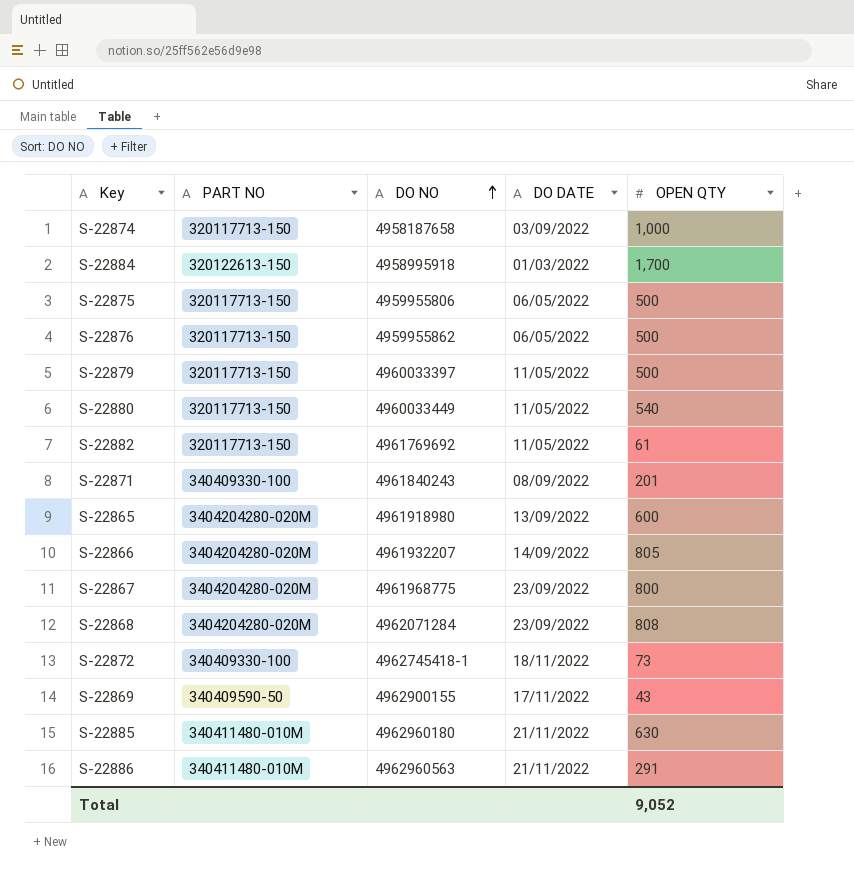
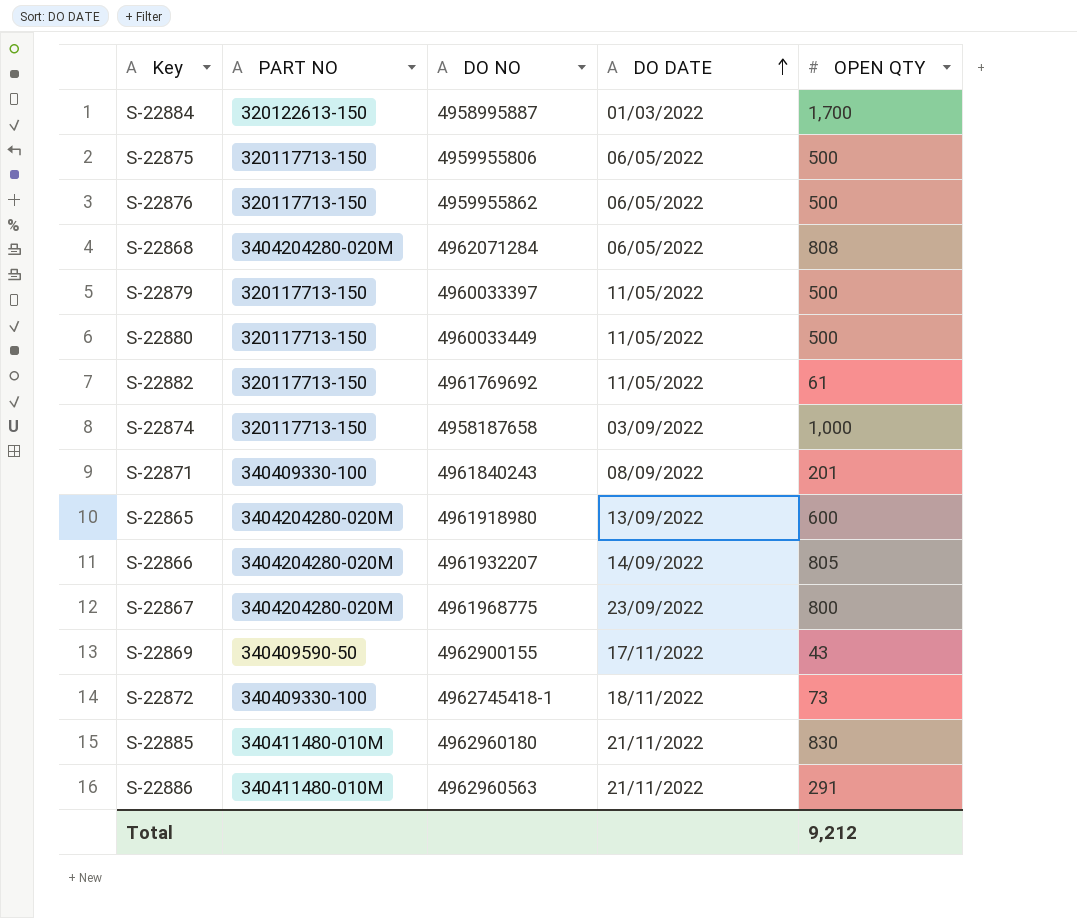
row order: DO NO ascending -> DO DATE ascending
S-22884 | DO NO: 4958995918 -> 4958995887
S-22868 | DO DATE: 23/09/2022 -> 06/05/2022
S-22880 | OPEN QTY: 540 -> 500
S-22885 | OPEN QTY: 630 -> 830
Total | OPEN QTY: 9,052 -> 9,212

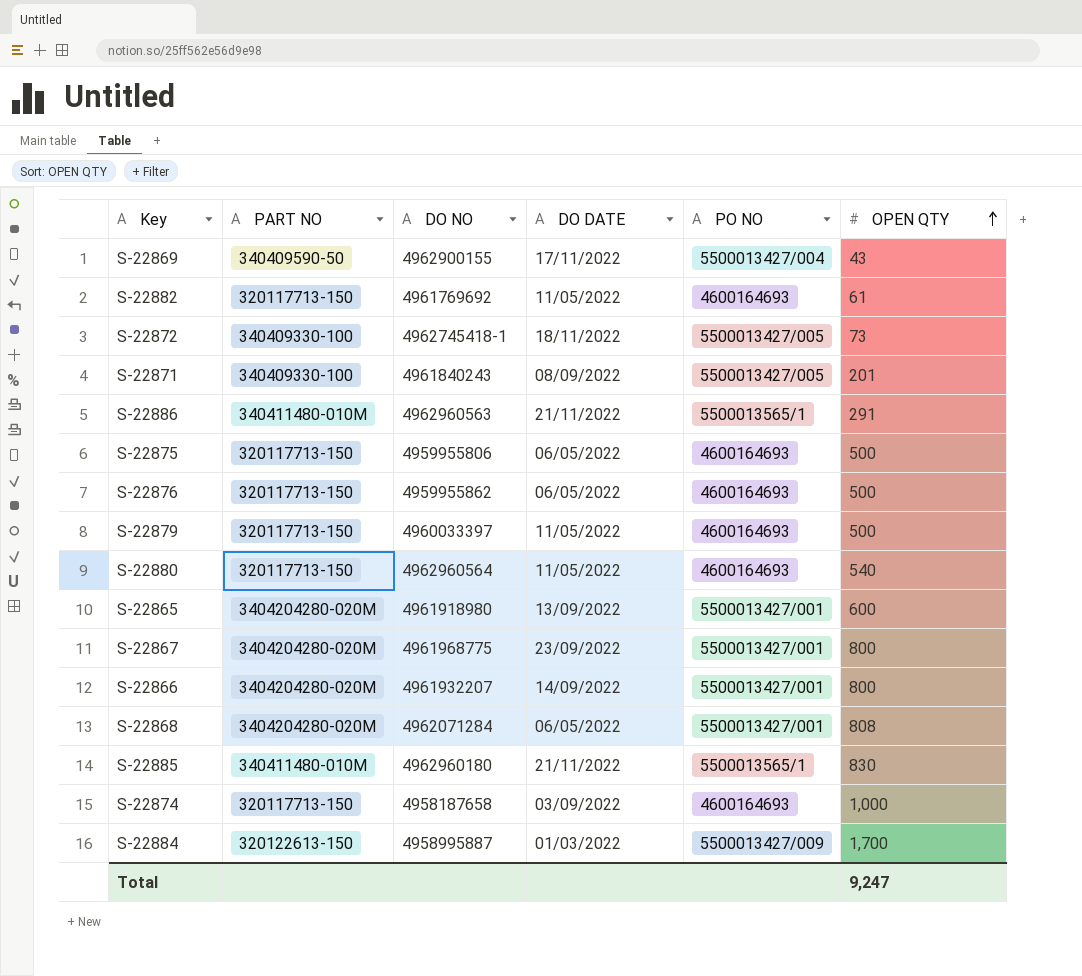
row order: DO DATE ascending -> OPEN QTY ascending
column PO NO | position: none -> 5
S-22880 | DO NO: 4960033449 -> 4962960564
S-22880 | OPEN QTY: 500 -> 540
S-22866 | OPEN QTY: 805 -> 800
Total | OPEN QTY: 9,212 -> 9,247

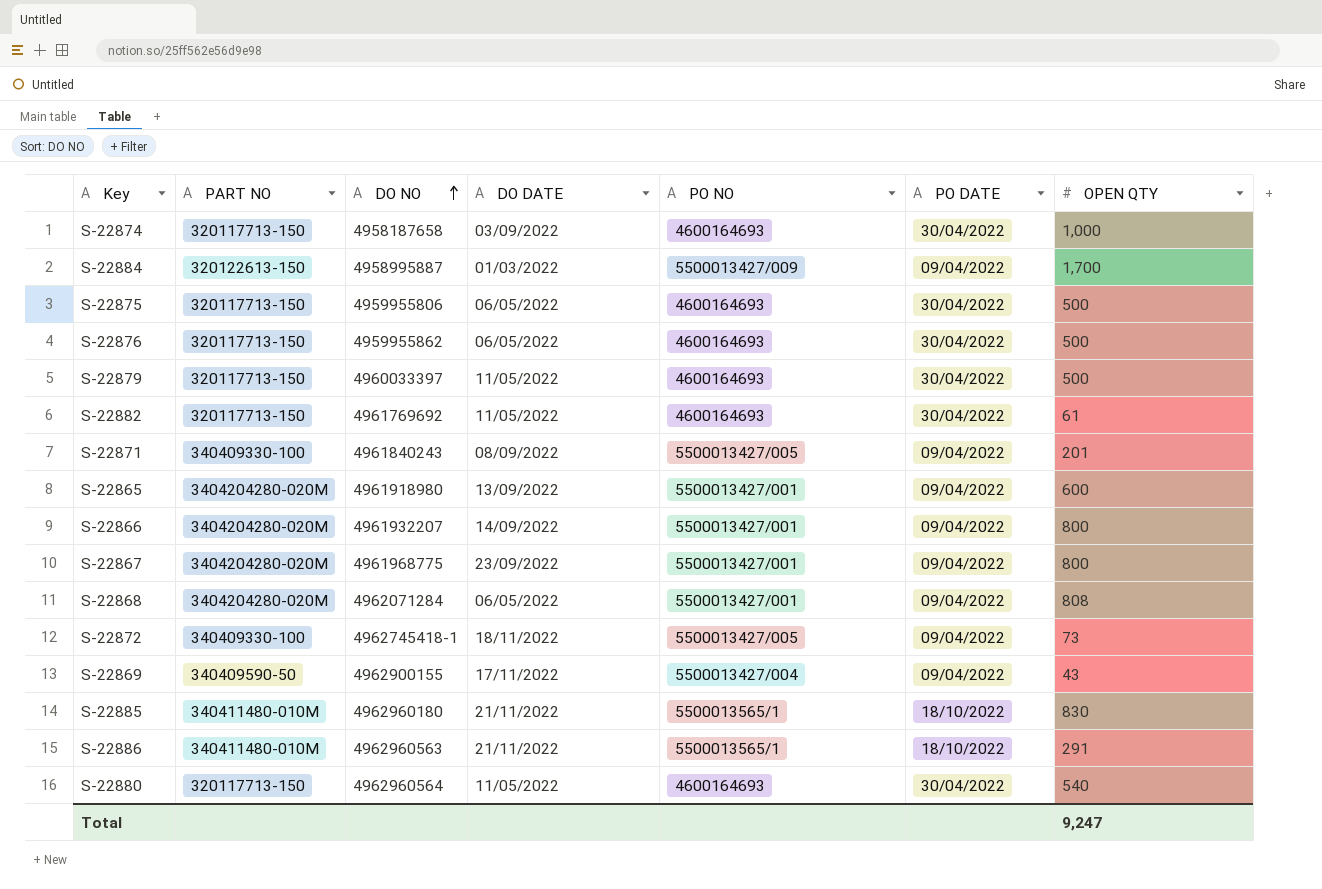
row order: OPEN QTY ascending -> DO NO ascending
column PO DATE | position: none -> 6

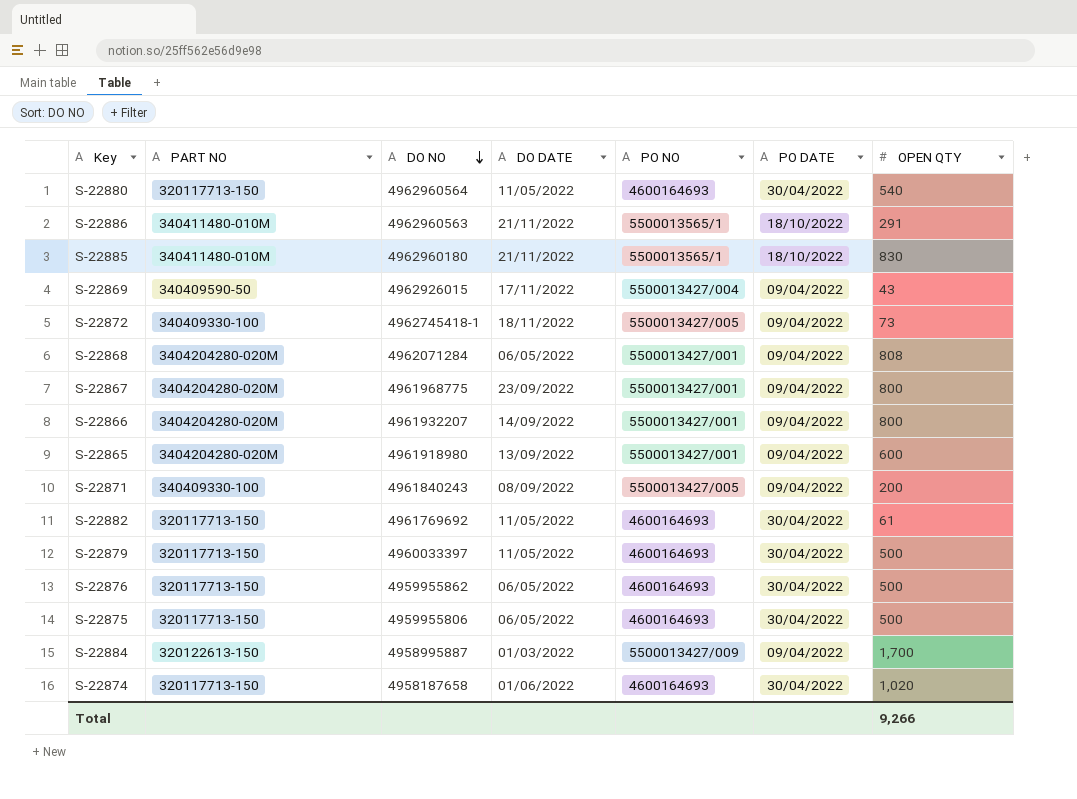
row order: DO NO ascending -> DO NO descending
S-22869 | DO NO: 4962900155 -> 4962926015
S-22871 | OPEN QTY: 201 -> 200
S-22874 | DO DATE: 03/09/2022 -> 01/06/2022
S-22874 | OPEN QTY: 1,000 -> 1,020
Total | OPEN QTY: 9,247 -> 9,266

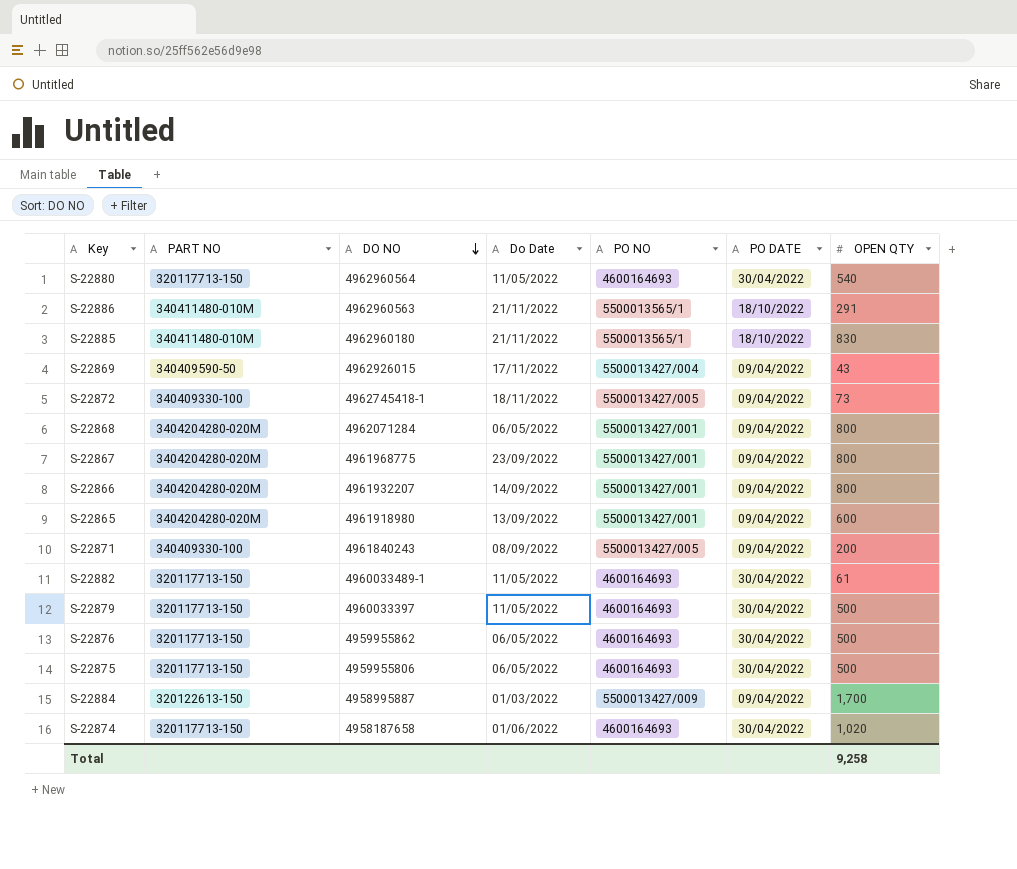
column name: DO DATE -> Do Date
S-22868 | OPEN QTY: 808 -> 800
S-22882 | DO NO: 4961769692 -> 4960033489-1
Total | OPEN QTY: 9,266 -> 9,258

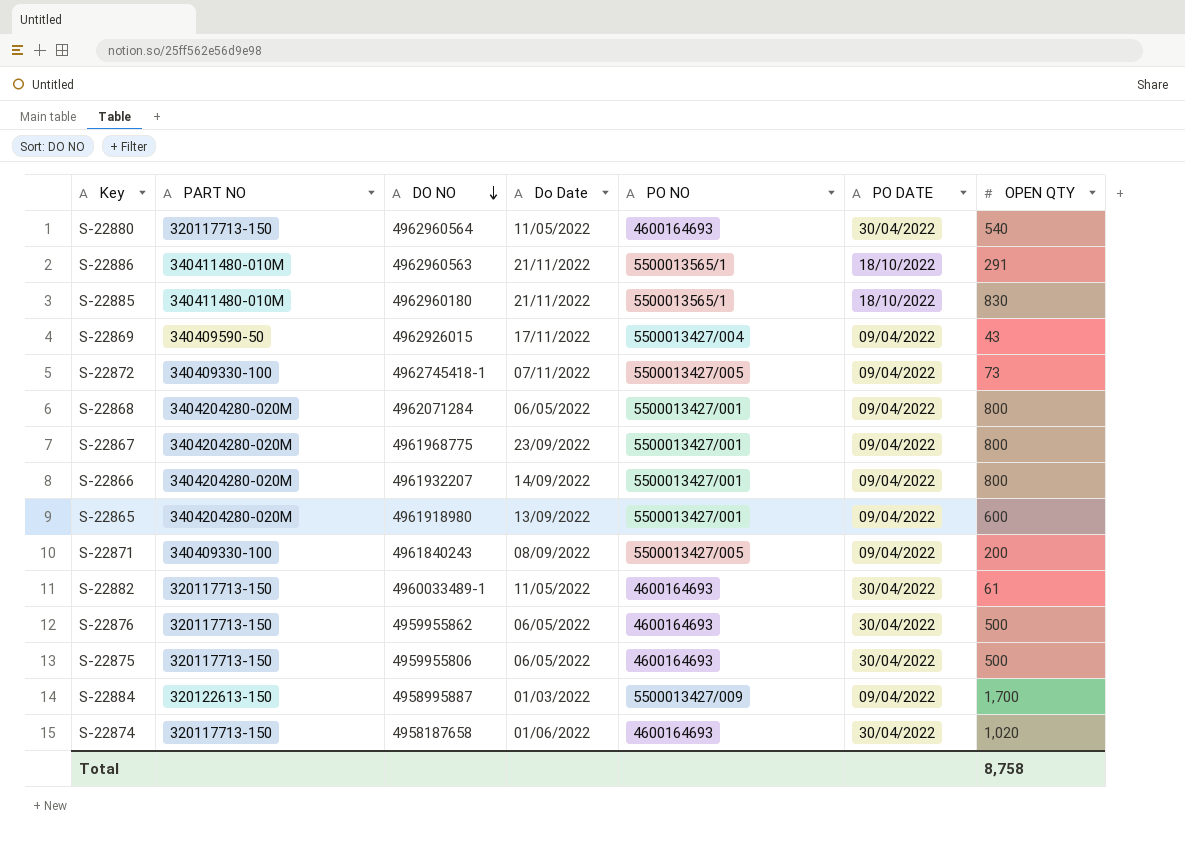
row S-22879: 320117713-150 | 4960033397 | 11/05/2022 | 4600164693 | 30/04/2022 | 500 -> none
S-22872 | Do Date: 18/11/2022 -> 07/11/2022
Total | OPEN QTY: 9,258 -> 8,758

